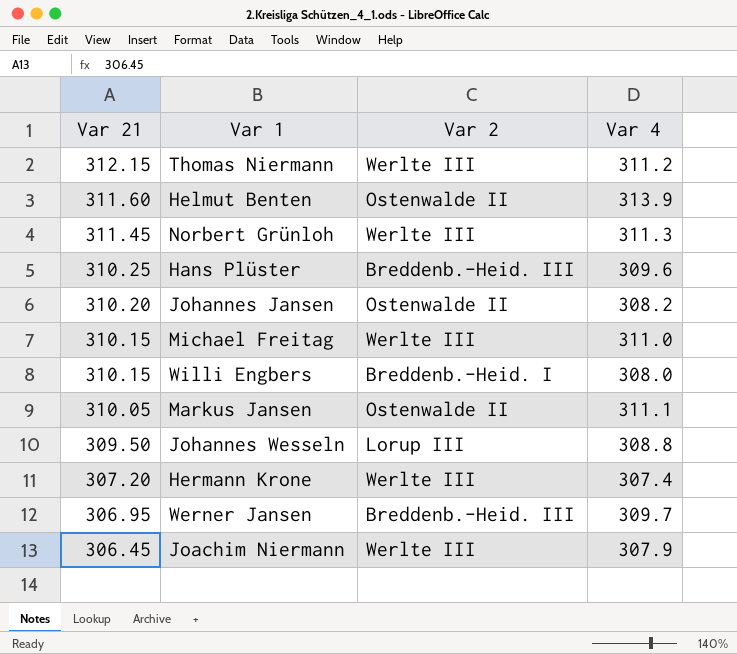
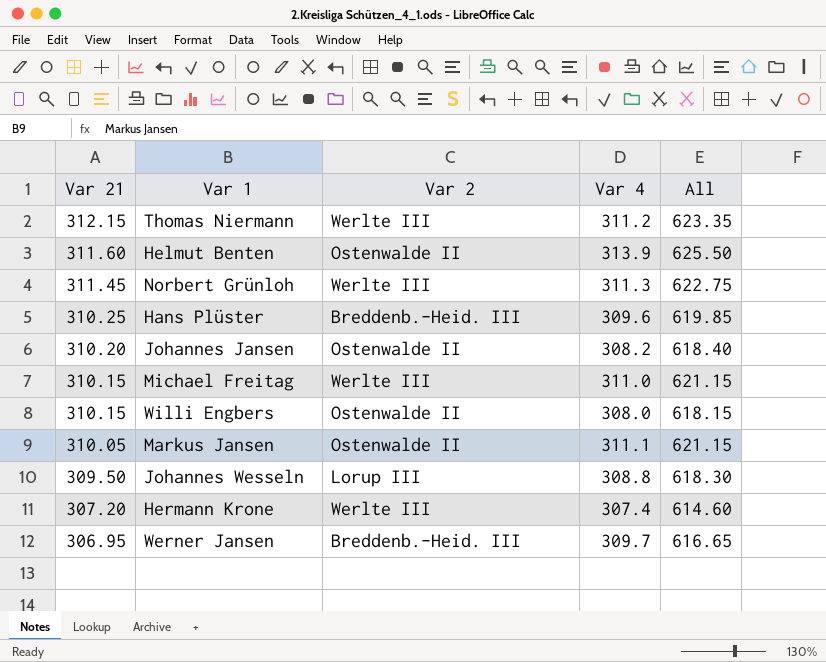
column All | formula: none -> [Var 21] + [Var 4]
row Joachim Niermann: 306.45 | Werlte III | 307.9 -> none
Willi Engbers | Var 2: Breddenb.-Heid. I -> Ostenwalde II

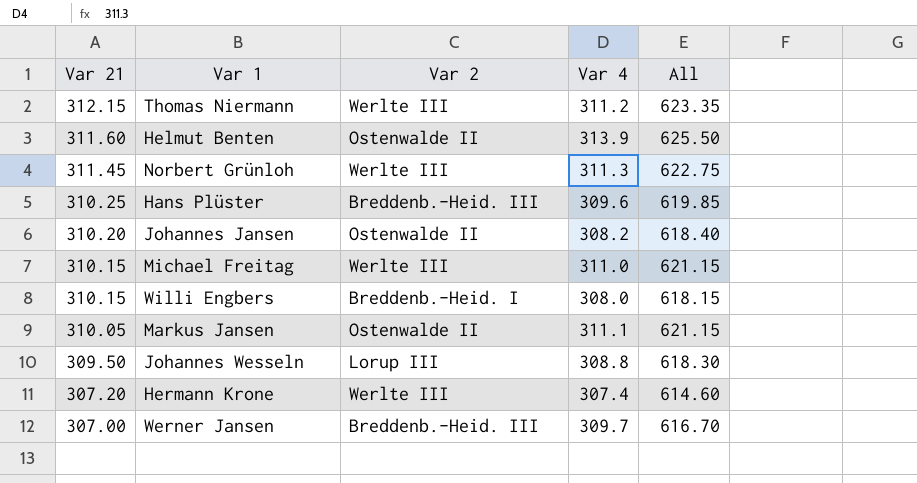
Willi Engbers | Var 2: Ostenwalde II -> Breddenb.-Heid. I
Werner Jansen | Var 21: 306.95 -> 307.00
Werner Jansen | All: 616.65 -> 616.70

